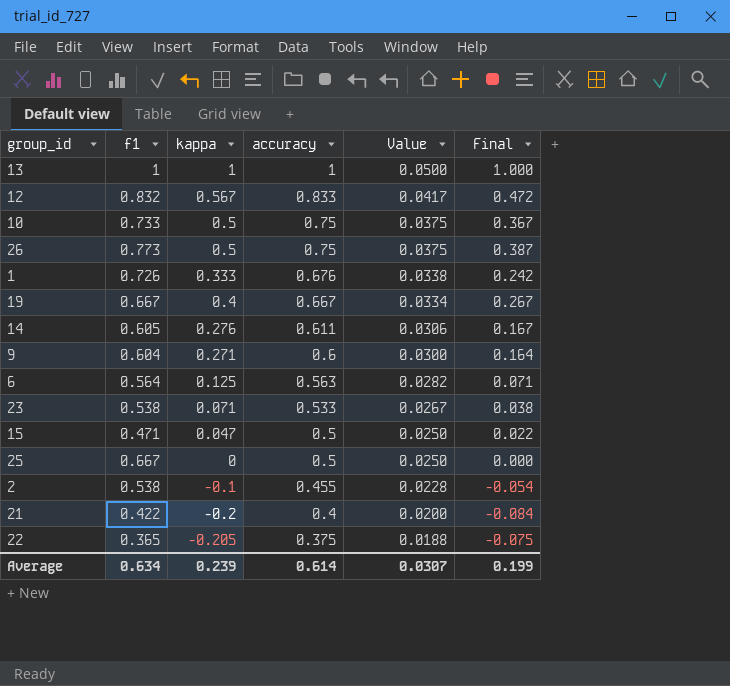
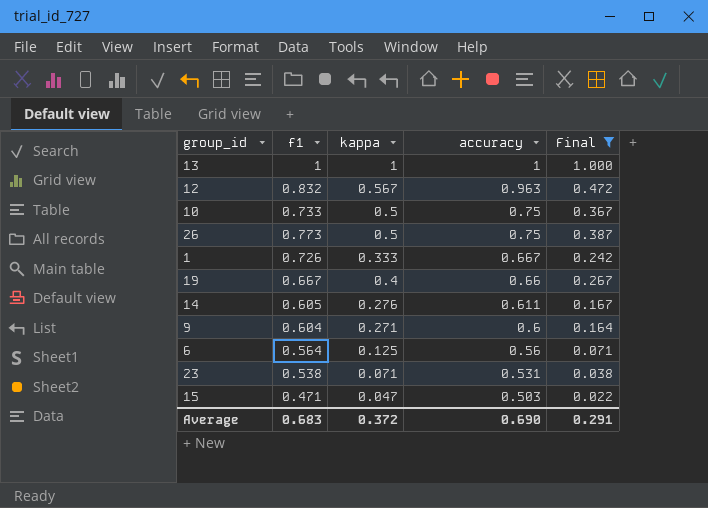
filter: none -> Final >= 0.022
column Value | formula: [accuracy] * 0.05 -> none
12 | accuracy: 0.833 -> 0.963
1 | accuracy: 0.676 -> 0.667
19 | accuracy: 0.667 -> 0.66
6 | accuracy: 0.563 -> 0.56
23 | accuracy: 0.533 -> 0.531
15 | accuracy: 0.5 -> 0.503
Average | f1: 0.634 -> 0.683
Average | kappa: 0.239 -> 0.372
Average | accuracy: 0.614 -> 0.690
Average | Final: 0.199 -> 0.291

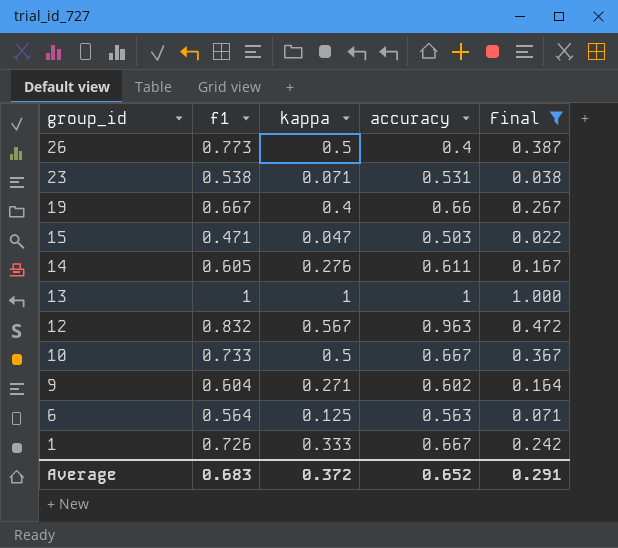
row order: accuracy descending -> group_id descending
26 | accuracy: 0.75 -> 0.4
10 | accuracy: 0.75 -> 0.667
9 | accuracy: 0.6 -> 0.602
6 | accuracy: 0.56 -> 0.563
Average | accuracy: 0.690 -> 0.652

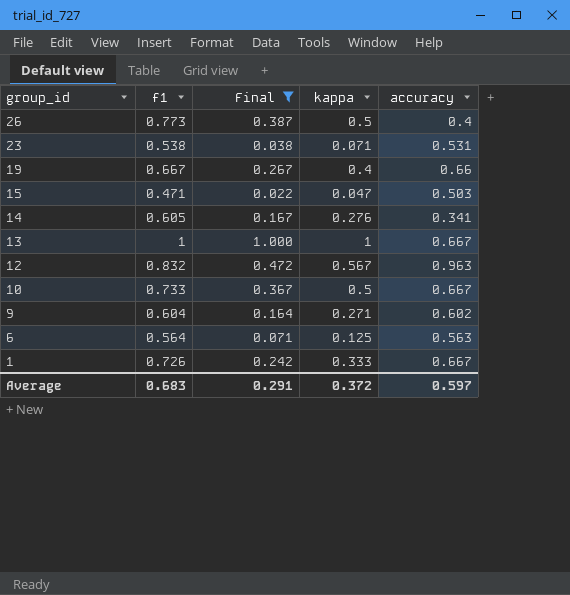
column Final | position: 5 -> 3
14 | accuracy: 0.611 -> 0.341
13 | accuracy: 1 -> 0.667
Average | accuracy: 0.652 -> 0.597

